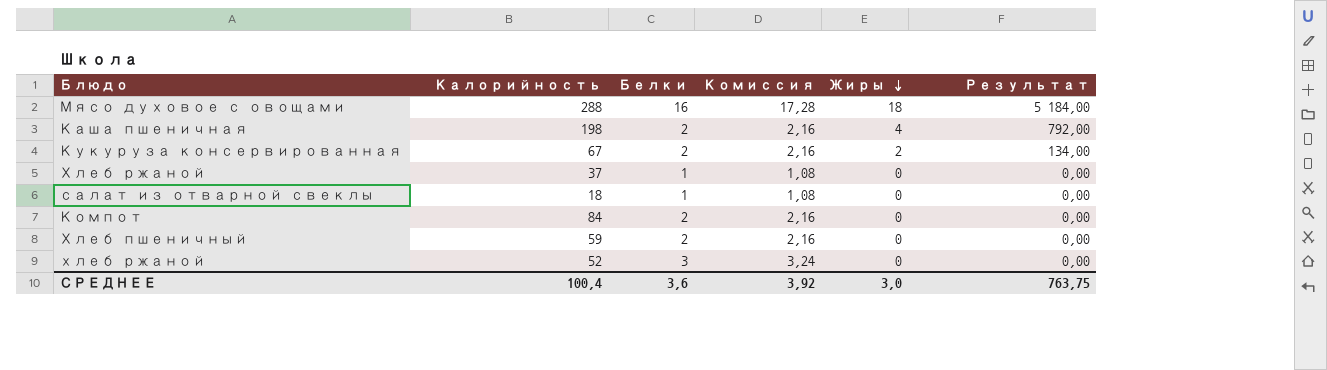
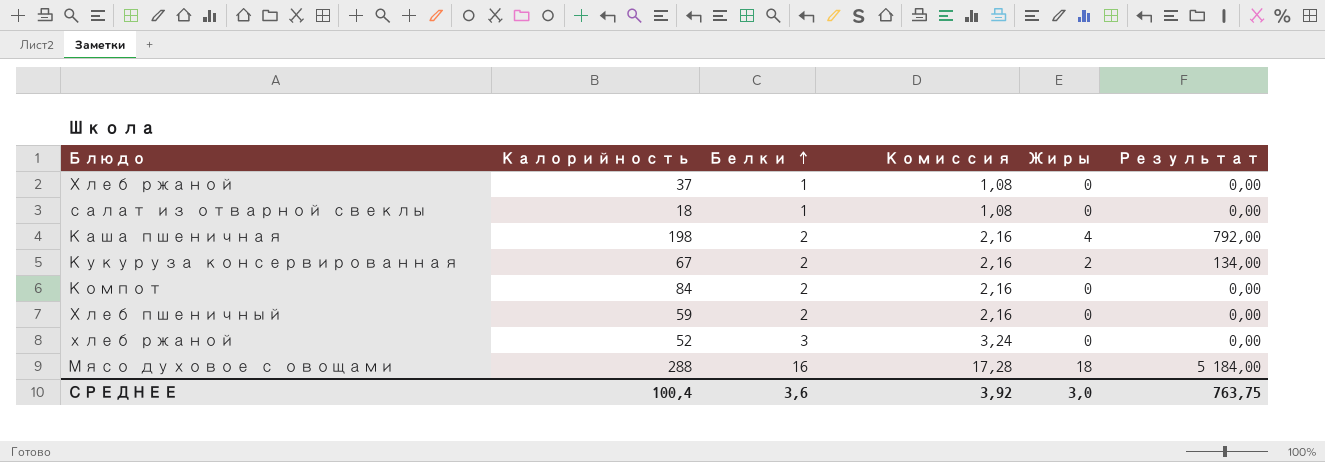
row order: Жиры descending -> Белки ascending

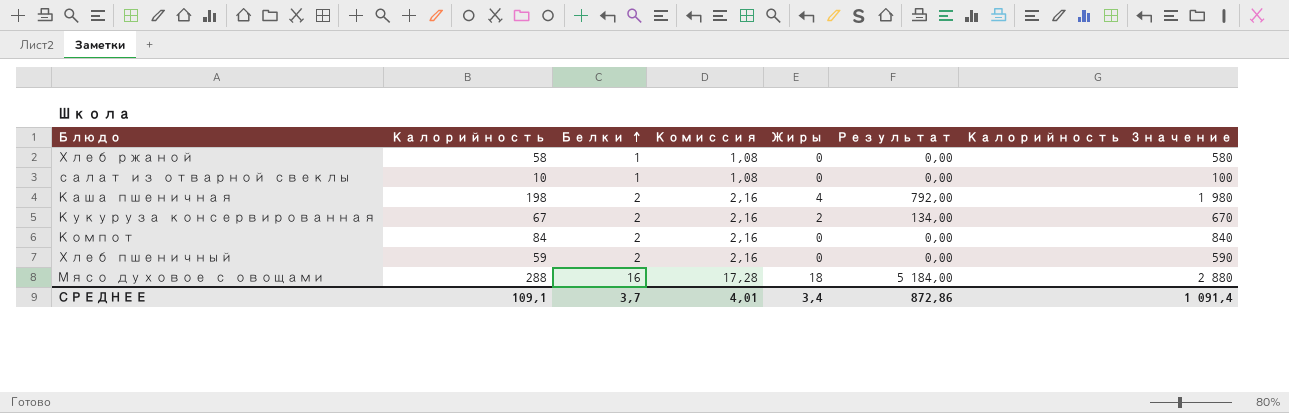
column Калорийность Значение | formula: none -> [Калорийность] * 10
row хлеб ржаной: 52 | 3 | 3,24 | 0 | 0,00 -> none
Хлеб ржаной | Калорийность: 37 -> 58
салат из отварной свеклы | Калорийность: 18 -> 10
СРЕДНЕЕ | Калорийность: 100,4 -> 109,1
СРЕДНЕЕ | Белки: 3,6 -> 3,7
СРЕДНЕЕ | Комиссия: 3,92 -> 4,01
СРЕДНЕЕ | Жиры: 3,0 -> 3,4
СРЕДНЕЕ | Результат: 763,75 -> 872,86

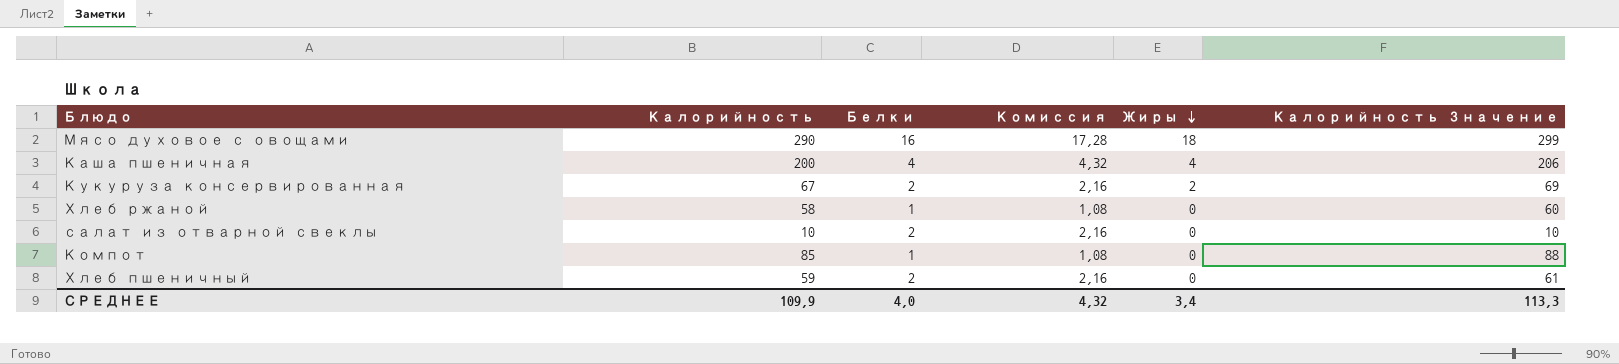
row order: Белки ascending -> Жиры descending
column Результат | formula: [Калорийность] * [Жиры] -> none
column Калорийность Значение | formula: [Калорийность] * 10 -> [Калорийность] * 1,03
Мясо духовое с овощами | Калорийность: 288 -> 290
Каша пшеничная | Калорийность: 198 -> 200
Каша пшеничная | Белки: 2 -> 4
Каша пшеничная | Комиссия: 2,16 -> 4,32
салат из отварной свеклы | Белки: 1 -> 2
салат из отварной свеклы | Комиссия: 1,08 -> 2,16
Компот | Калорийность: 84 -> 85
Компот | Белки: 2 -> 1
Компот | Комиссия: 2,16 -> 1,08
СРЕДНЕЕ | Калорийность: 109,1 -> 109,9
СРЕДНЕЕ | Белки: 3,7 -> 4,0
СРЕДНЕЕ | Комиссия: 4,01 -> 4,32
СРЕДНЕЕ | Калорийность Значение: 1 091,4 -> 113,3

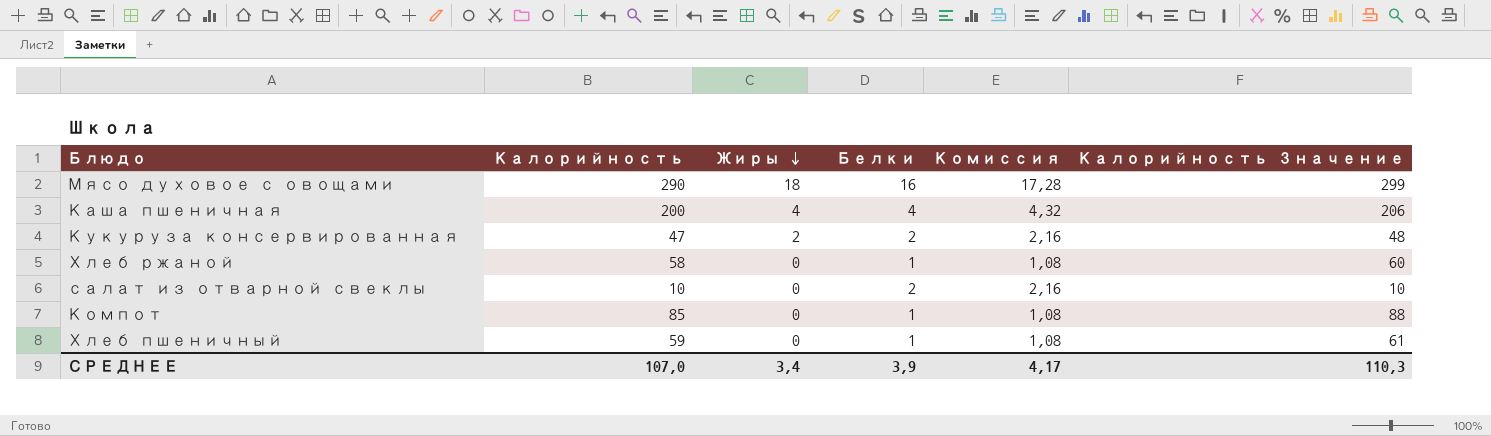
column Жиры | position: 5 -> 3
Кукуруза консервированная | Калорийность: 67 -> 47
Кукуруза консервированная | Калорийность Значение: 69 -> 48
Хлеб пшеничный | Белки: 2 -> 1
Хлеб пшеничный | Комиссия: 2,16 -> 1,08
СРЕДНЕЕ | Калорийность: 109,9 -> 107,0
СРЕДНЕЕ | Белки: 4,0 -> 3,9
СРЕДНЕЕ | Комиссия: 4,32 -> 4,17
СРЕДНЕЕ | Калорийность Значение: 113,3 -> 110,3

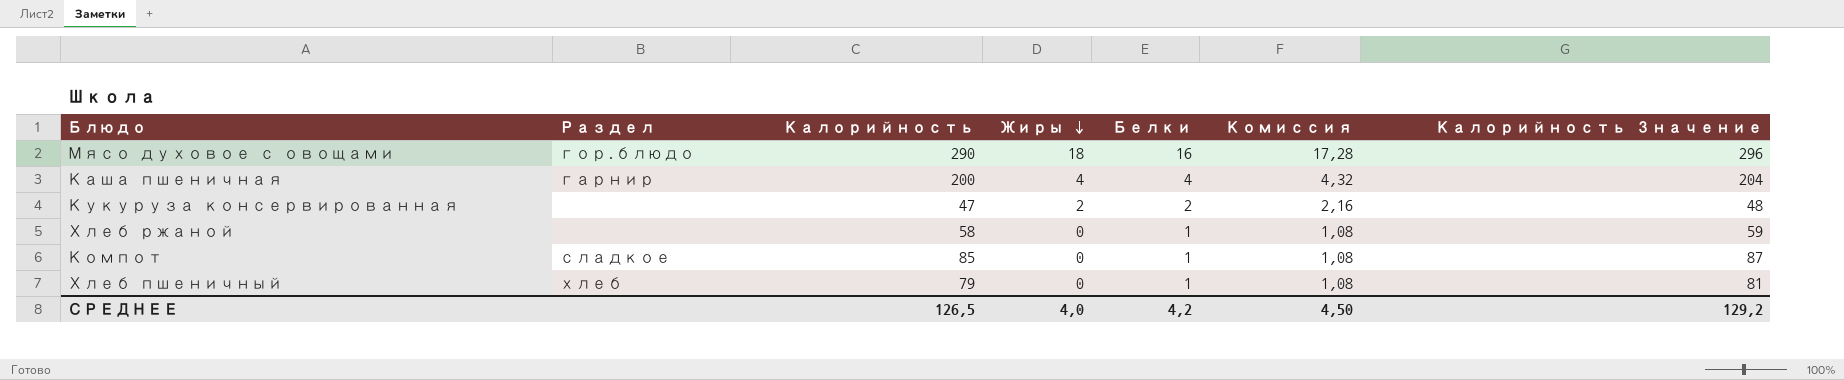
column Раздел | position: none -> 2
column Калорийность Значение | formula: [Калорийность] * 1,03 -> [Калорийность] * 1,02
row салат из отварной свеклы: 10 | 0 | 2 | 2,16 | 10 -> none
Хлеб пшеничный | Калорийность: 59 -> 79
СРЕДНЕЕ | Калорийность: 107,0 -> 126,5
СРЕДНЕЕ | Жиры: 3,4 -> 4,0
СРЕДНЕЕ | Белки: 3,9 -> 4,2
СРЕДНЕЕ | Комиссия: 4,17 -> 4,50
СРЕДНЕЕ | Калорийность Значение: 110,3 -> 129,2

